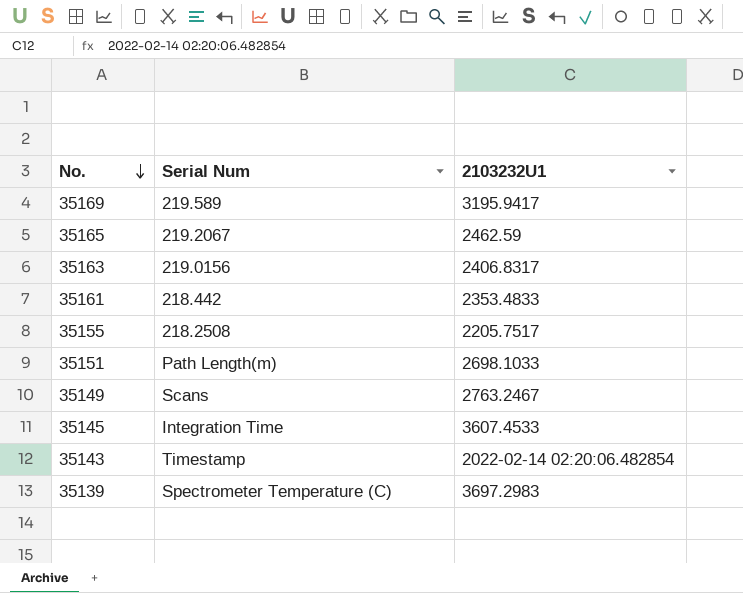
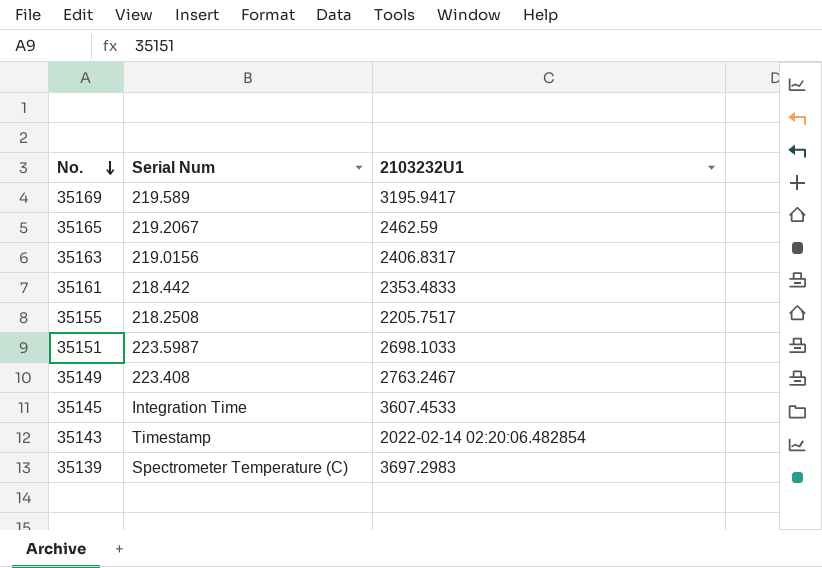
35151 | Serial Num: Path Length(m) -> 223.5987
35149 | Serial Num: Scans -> 223.408

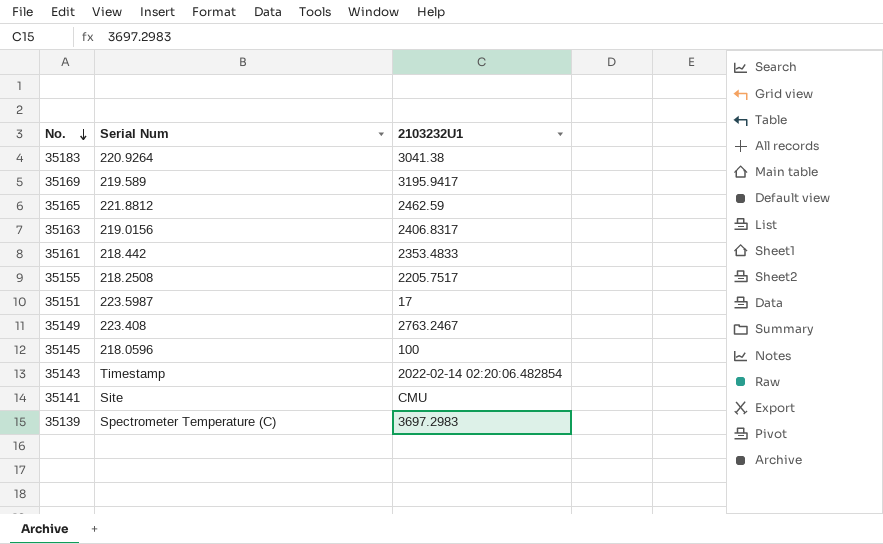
row 35183: none -> 220.9264 | 3041.38
35165 | Serial Num: 219.2067 -> 221.8812
35151 | 2103232U1: 2698.1033 -> 17
35145 | Serial Num: Integration Time -> 218.0596
35145 | 2103232U1: 3607.4533 -> 100
row 35141: none -> Site | CMU

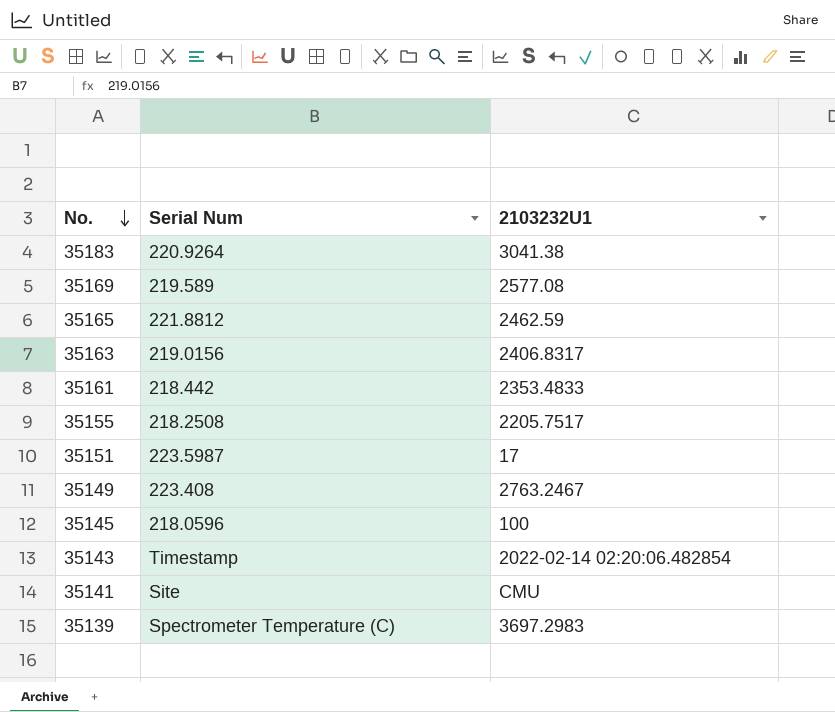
35169 | 2103232U1: 3195.9417 -> 2577.08

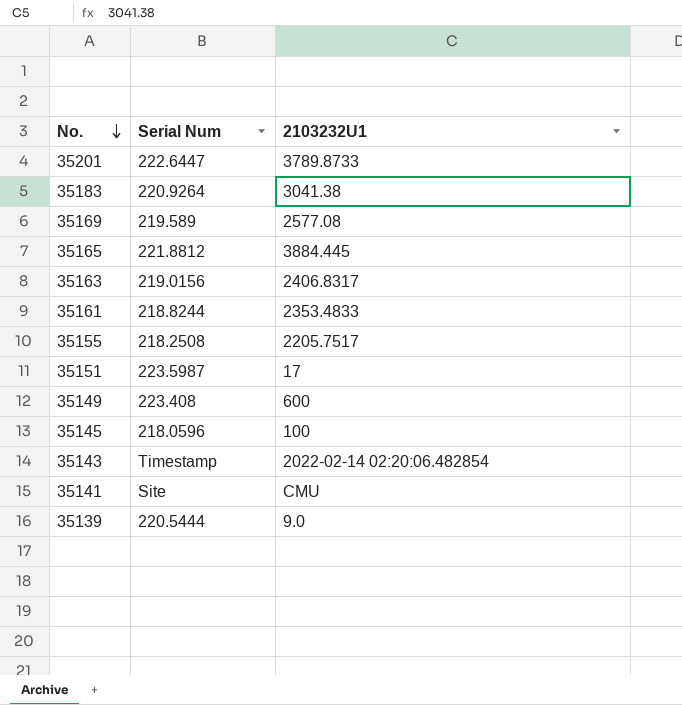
row 35201: none -> 222.6447 | 3789.8733
35165 | 2103232U1: 2462.59 -> 3884.445
35161 | Serial Num: 218.442 -> 218.8244
35149 | 2103232U1: 2763.2467 -> 600
35139 | Serial Num: Spectrometer Temperature (C) -> 220.5444
35139 | 2103232U1: 3697.2983 -> 9.0

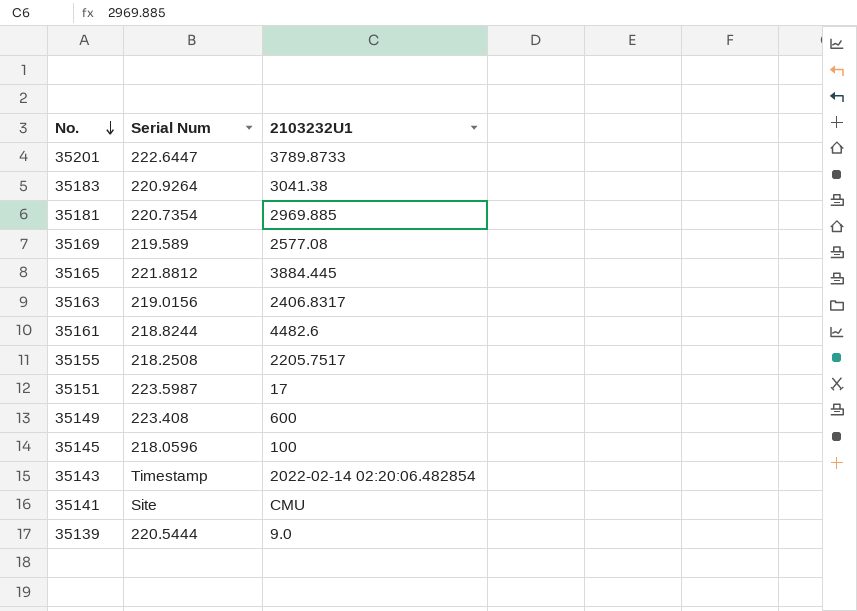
row 35181: none -> 220.7354 | 2969.885
35161 | 2103232U1: 2353.4833 -> 4482.6

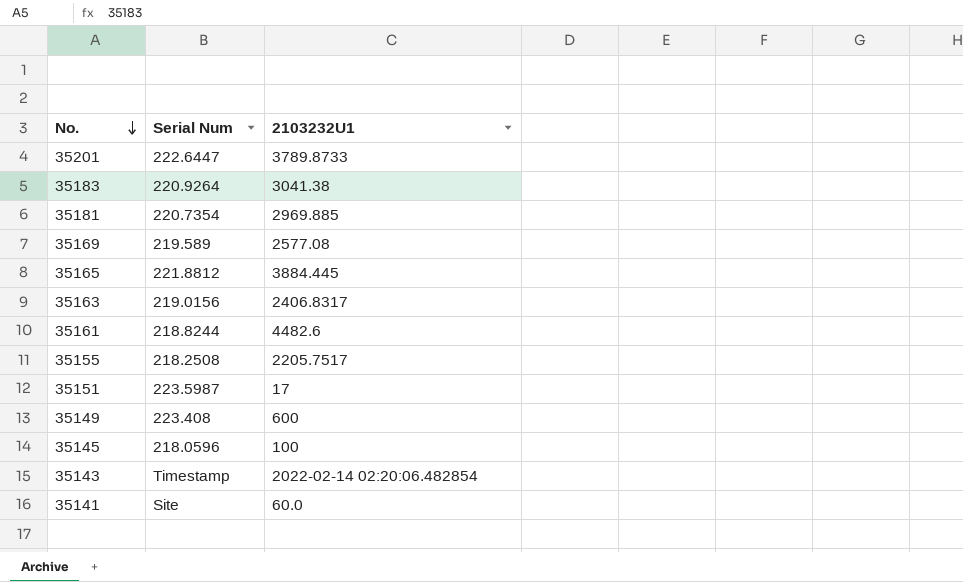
row 35139: 220.5444 | 9.0 -> none
35141 | 2103232U1: CMU -> 60.0

